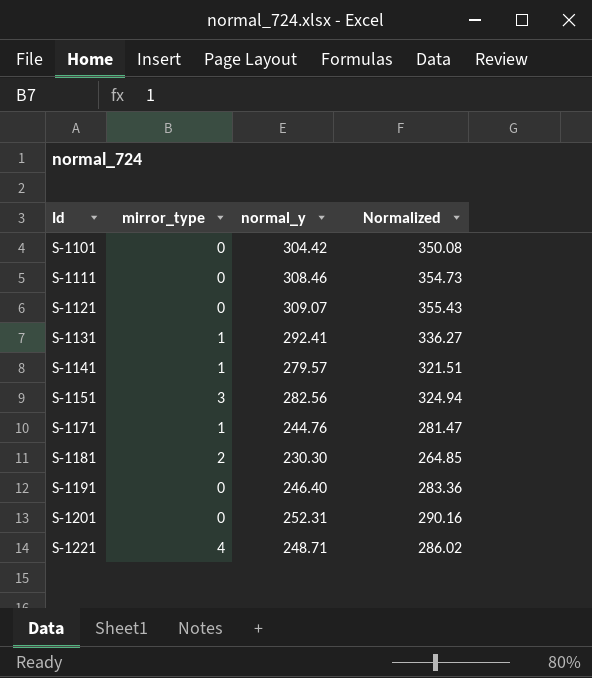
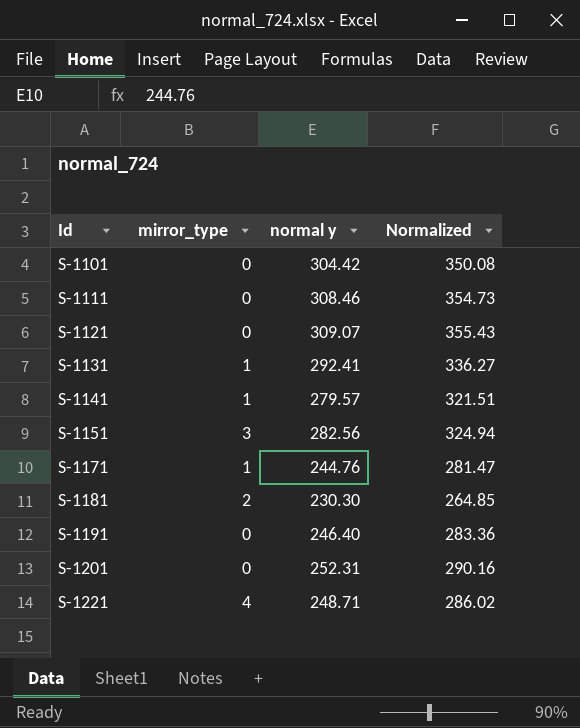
column name: normal_y -> normal y

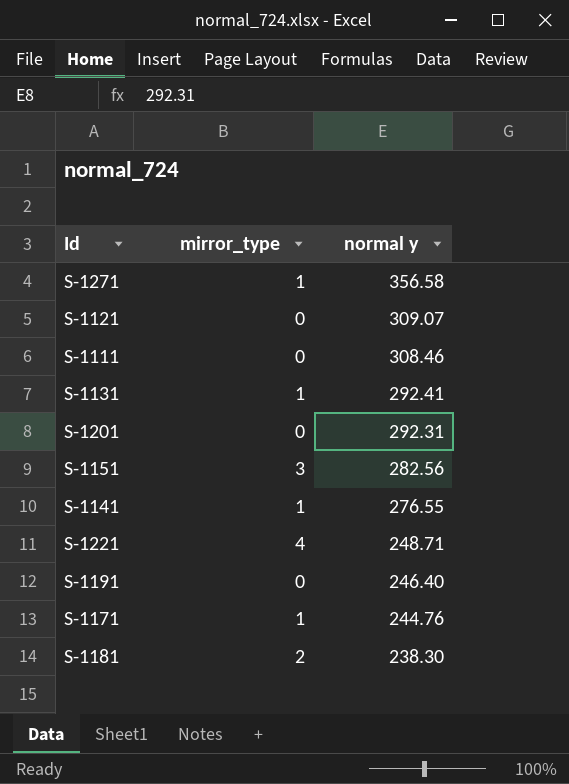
row order: Id ascending -> normal y descending
column Normalized | formula: [normal y] * 1.15 -> none
row S-1101: 0 | 304.42 | 350.08 -> none
row S-1271: none -> 1 | 356.58
S-1201 | normal y: 252.31 -> 292.31
S-1141 | normal y: 279.57 -> 276.55
S-1181 | normal y: 230.30 -> 238.30

